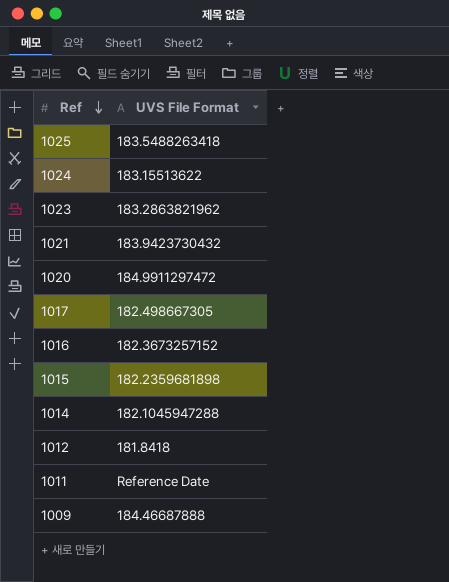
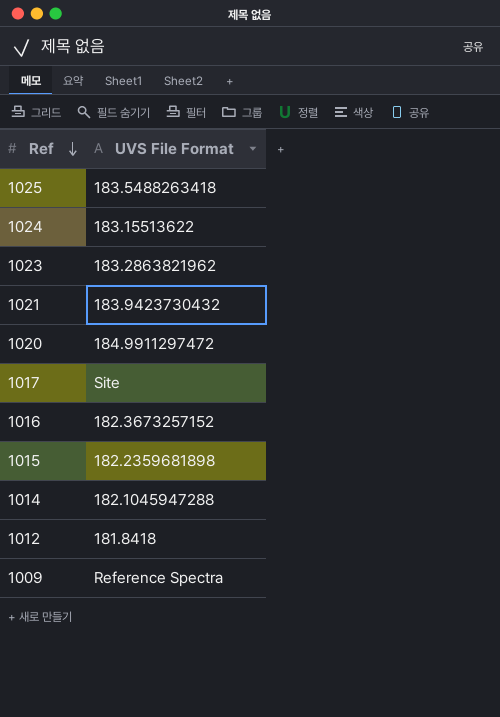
row 1011: Reference Date -> none
1017 | UVS File Format: 182.498667305 -> Site
1009 | UVS File Format: 184.46687888 -> Reference Spectra

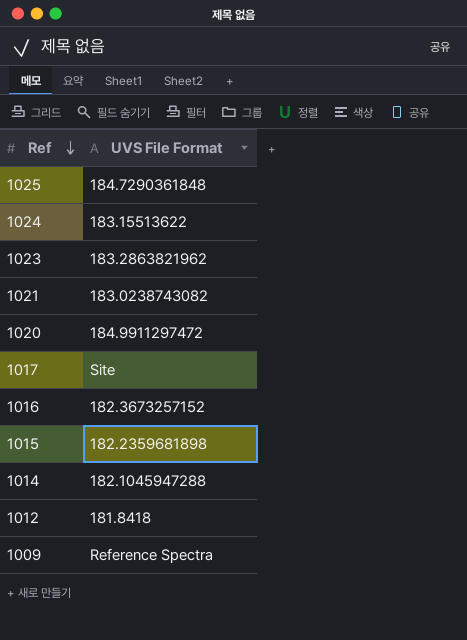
1025 | UVS File Format: 183.5488263418 -> 184.7290361848
1021 | UVS File Format: 183.9423730432 -> 183.0238743082

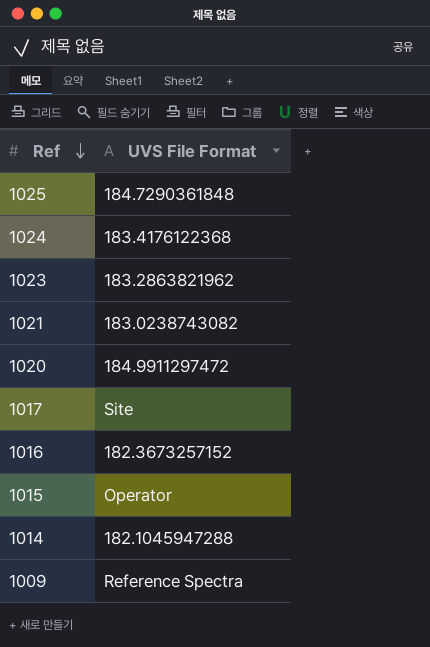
row 1012: 181.8418 -> none
1024 | UVS File Format: 183.15513622 -> 183.4176122368
1015 | UVS File Format: 182.2359681898 -> Operator

